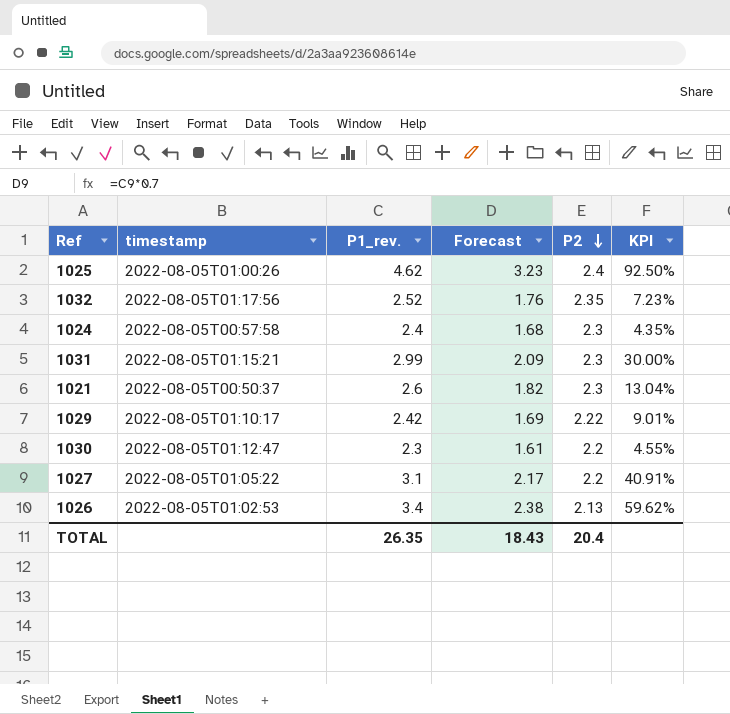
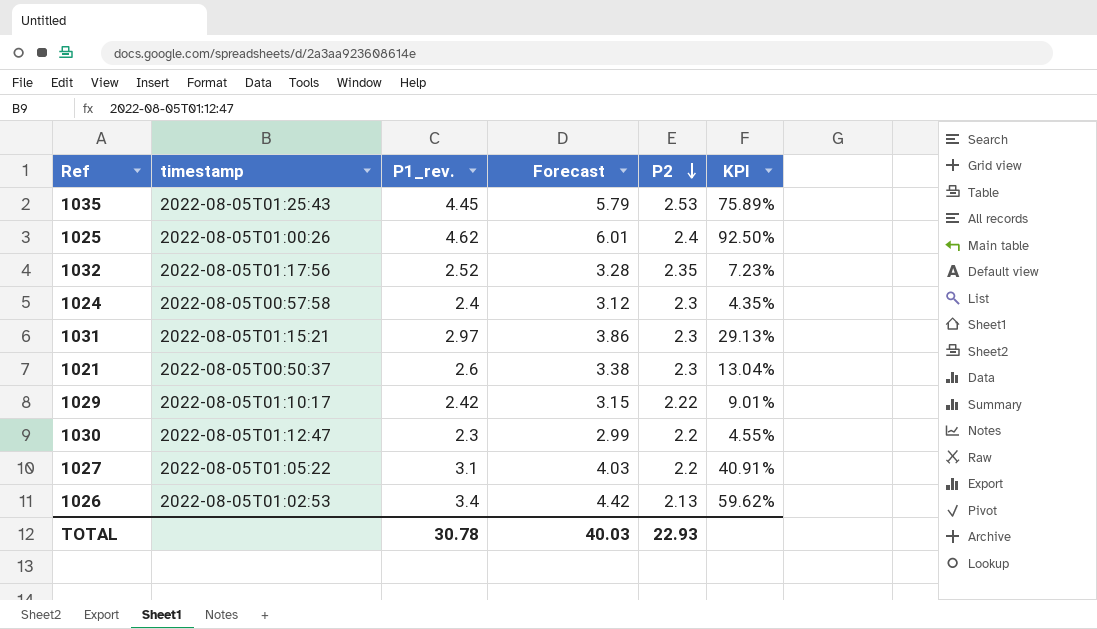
column Forecast | formula: [P1_rev.] * 0.7 -> [P1_rev.] * 1.3
row 1035: none -> 2022-08-05T01:25:43 | 4.45 | 5.79 | 2.53 | 75.89%
1031 | P1_rev.: 2.99 -> 2.97
1031 | KPI: 30.00% -> 29.13%
TOTAL | P1_rev.: 26.35 -> 30.78
TOTAL | Forecast: 18.43 -> 40.03
TOTAL | P2: 20.4 -> 22.93

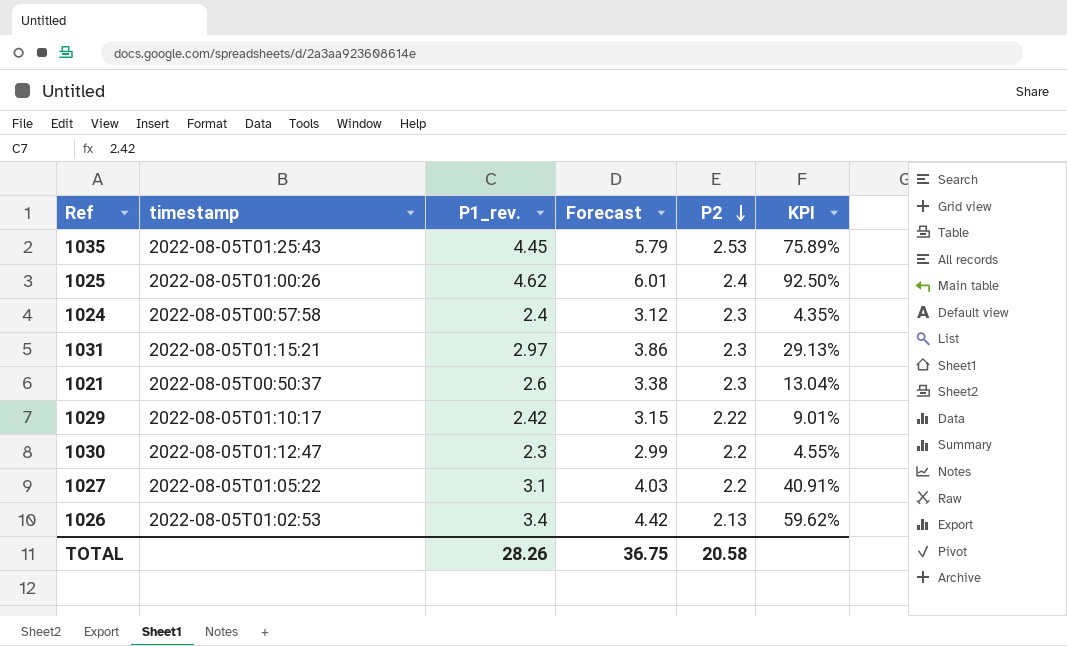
row 1032: 2022-08-05T01:17:56 | 2.52 | 3.28 | 2.35 | 7.23% -> none
TOTAL | P1_rev.: 30.78 -> 28.26
TOTAL | Forecast: 40.03 -> 36.75
TOTAL | P2: 22.93 -> 20.58

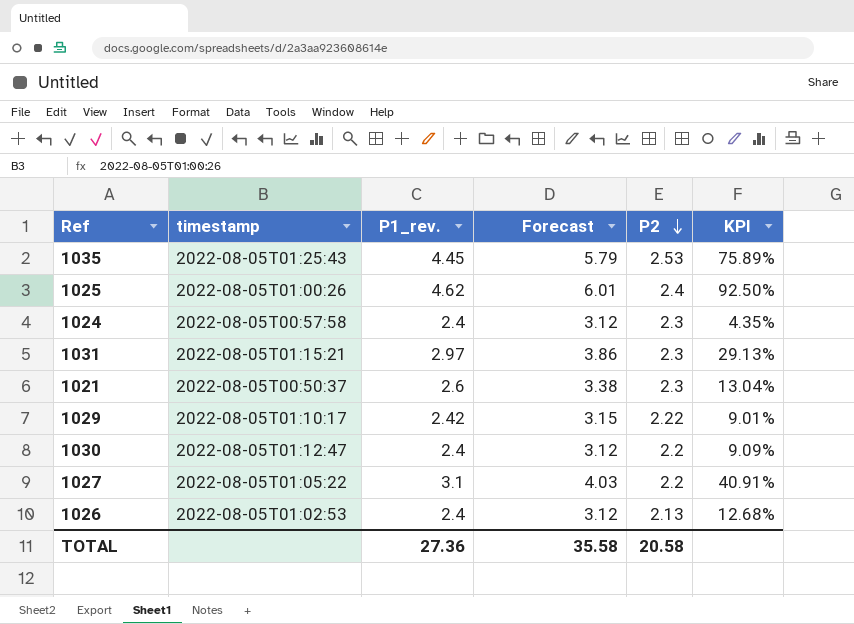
1030 | P1_rev.: 2.3 -> 2.4
1030 | Forecast: 2.99 -> 3.12
1030 | KPI: 4.55% -> 9.09%
1026 | P1_rev.: 3.4 -> 2.4
1026 | Forecast: 4.42 -> 3.12
1026 | KPI: 59.62% -> 12.68%
TOTAL | P1_rev.: 28.26 -> 27.36
TOTAL | Forecast: 36.75 -> 35.58

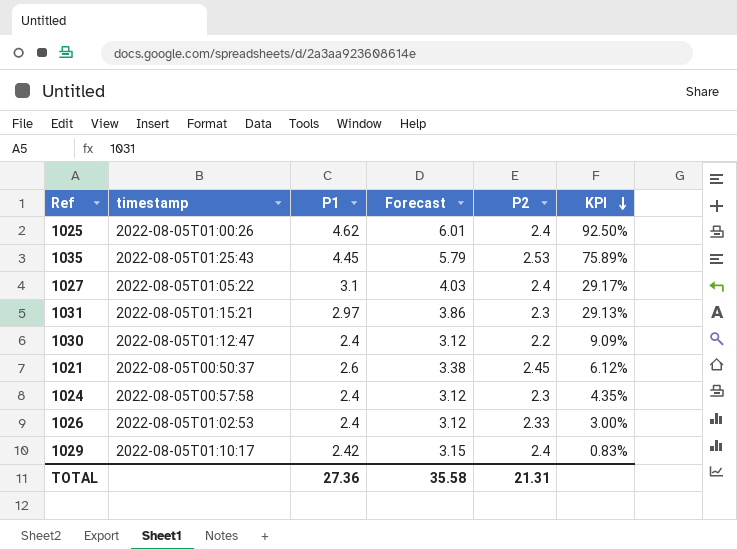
row order: P2 descending -> KPI descending
column name: P1_rev. -> P1
1027 | P2: 2.2 -> 2.4
1027 | KPI: 40.91% -> 29.17%
1021 | P2: 2.3 -> 2.45
1021 | KPI: 13.04% -> 6.12%
1026 | P2: 2.13 -> 2.33
1026 | KPI: 12.68% -> 3.00%
1029 | P2: 2.22 -> 2.4
1029 | KPI: 9.01% -> 0.83%
TOTAL | P2: 20.58 -> 21.31

